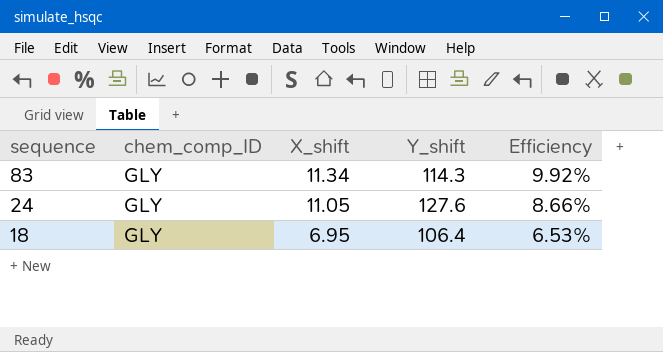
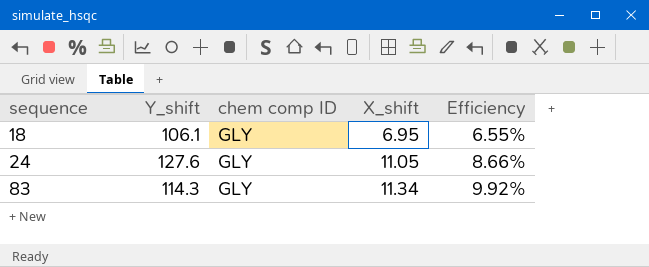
row order: sequence descending -> sequence ascending
column Y_shift | position: 4 -> 2
column name: chem_comp_ID -> chem comp ID
18 | Y_shift: 106.4 -> 106.1
18 | Efficiency: 6.53% -> 6.55%

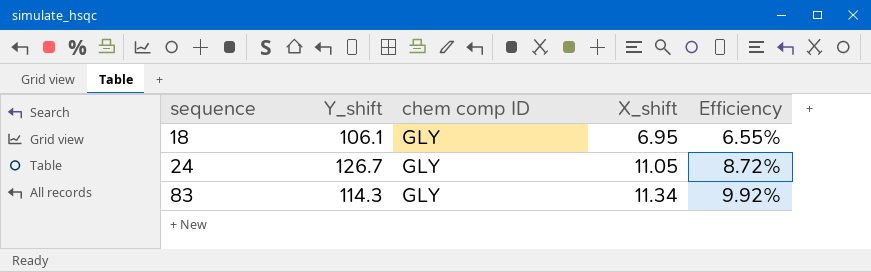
24 | Y_shift: 127.6 -> 126.7
24 | Efficiency: 8.66% -> 8.72%

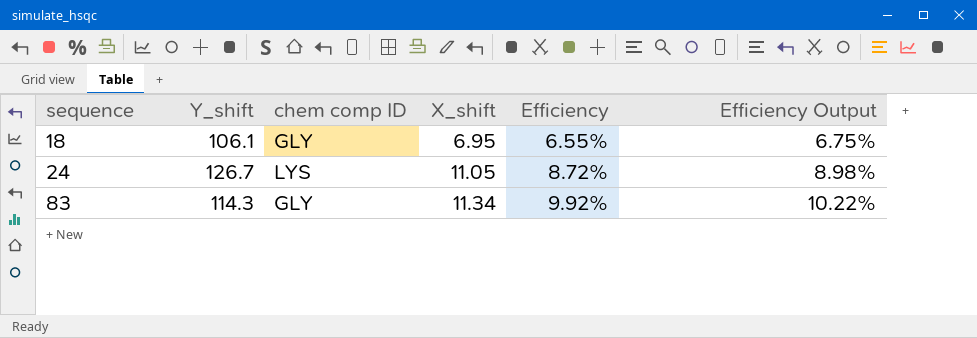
column Efficiency Output | formula: none -> [Efficiency] * 1.03
24 | chem comp ID: GLY -> LYS

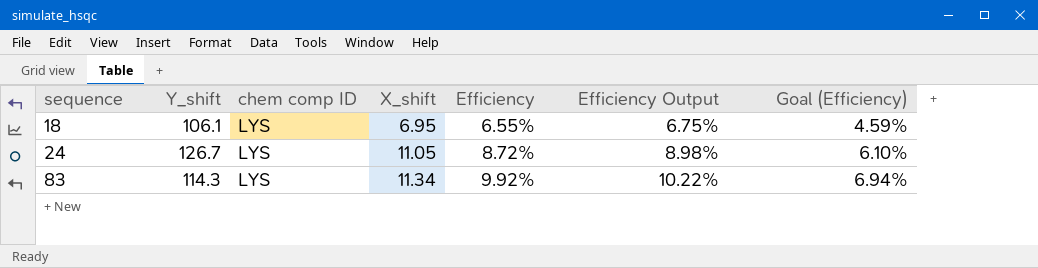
column Goal (Efficiency) | formula: none -> [Efficiency] * 0.7
18 | chem comp ID: GLY -> LYS
83 | chem comp ID: GLY -> LYS

